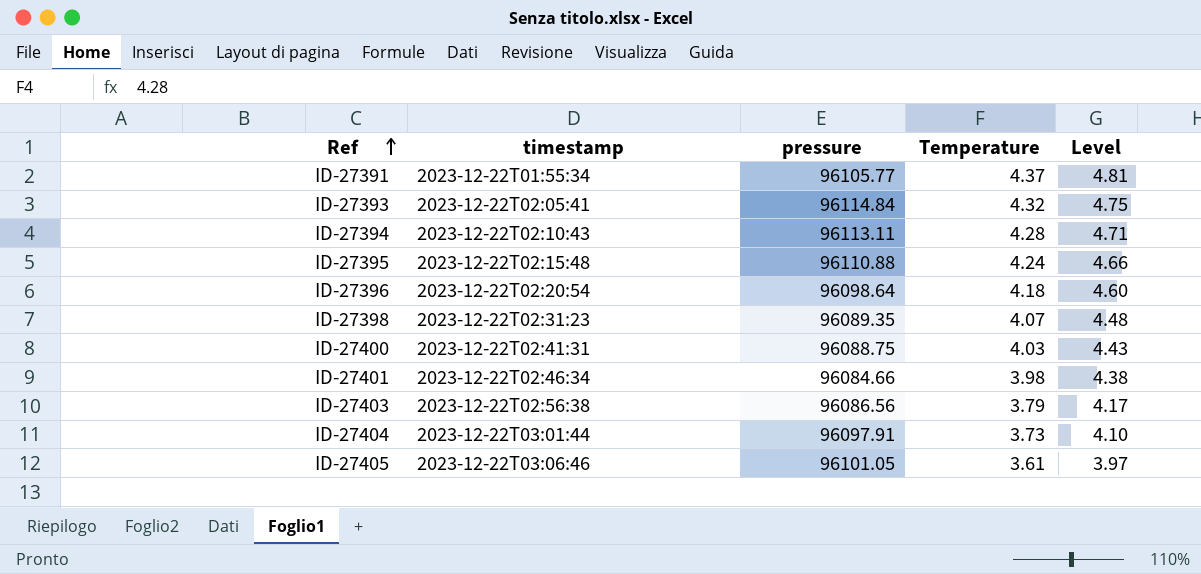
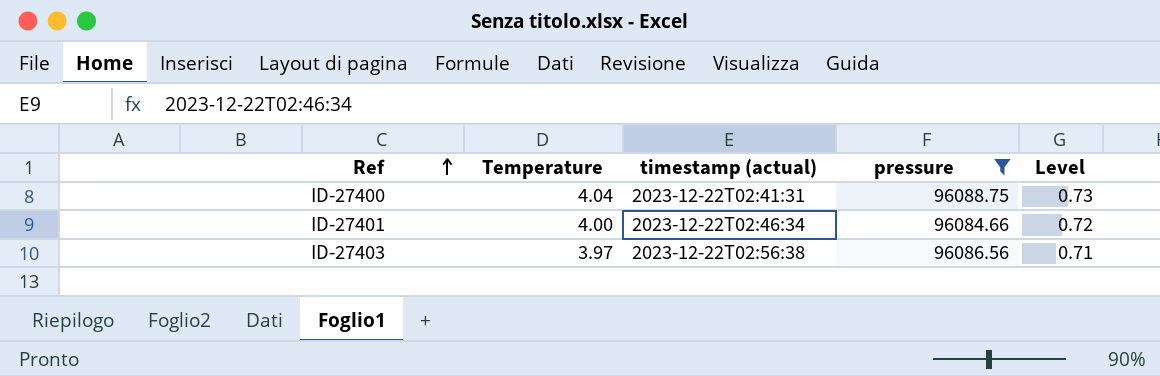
filter: none -> pressure <= 96088.75
column Temperature | position: 4 -> 2
column name: timestamp -> timestamp (actual)
column Level | formula: [Temperature] * 1.1 -> [Temperature] * 0.18
ID-27400 | Temperature: 4.03 -> 4.04
ID-27401 | Temperature: 3.98 -> 4.00
ID-27403 | Temperature: 3.79 -> 3.97

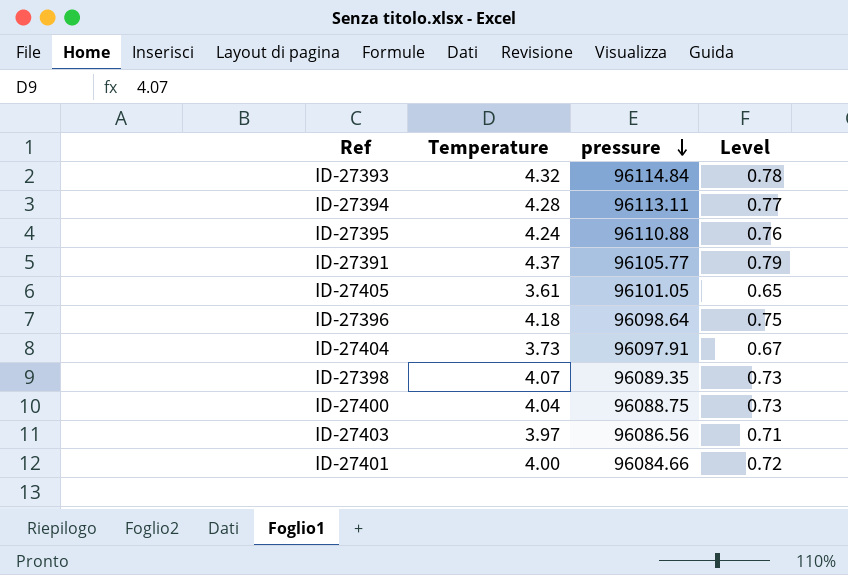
filter: pressure <= 96088.75 -> none
row order: Ref ascending -> pressure descending
column timestamp (actual) | position: 3 -> none

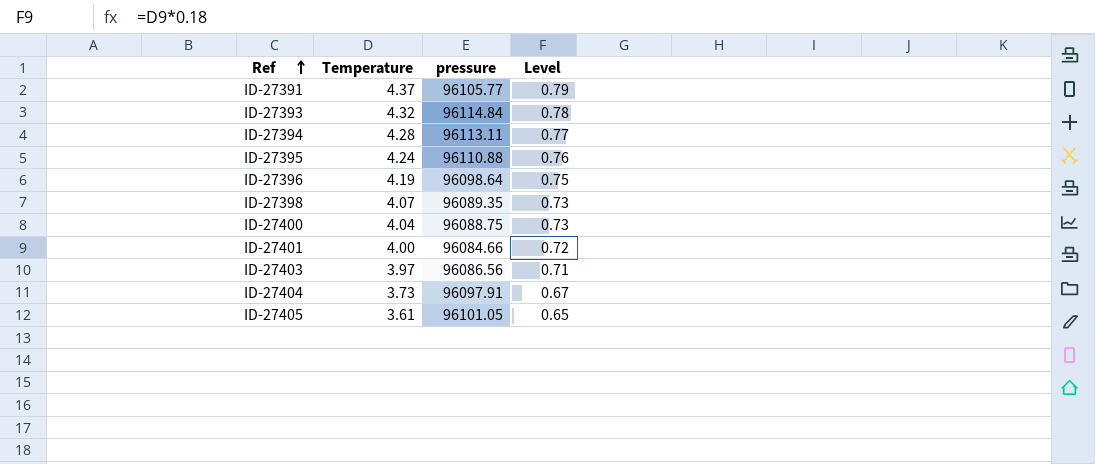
row order: pressure descending -> Ref ascending
ID-27396 | Temperature: 4.18 -> 4.19

